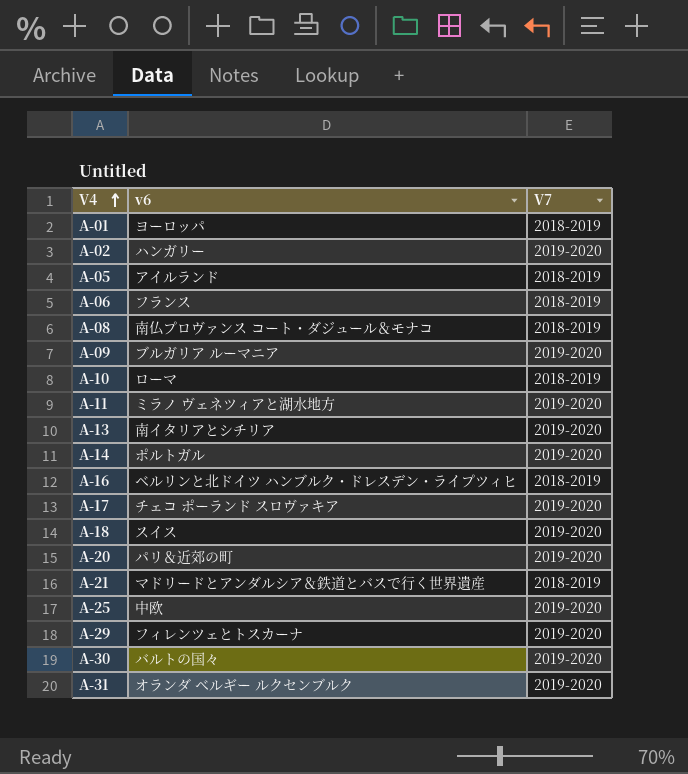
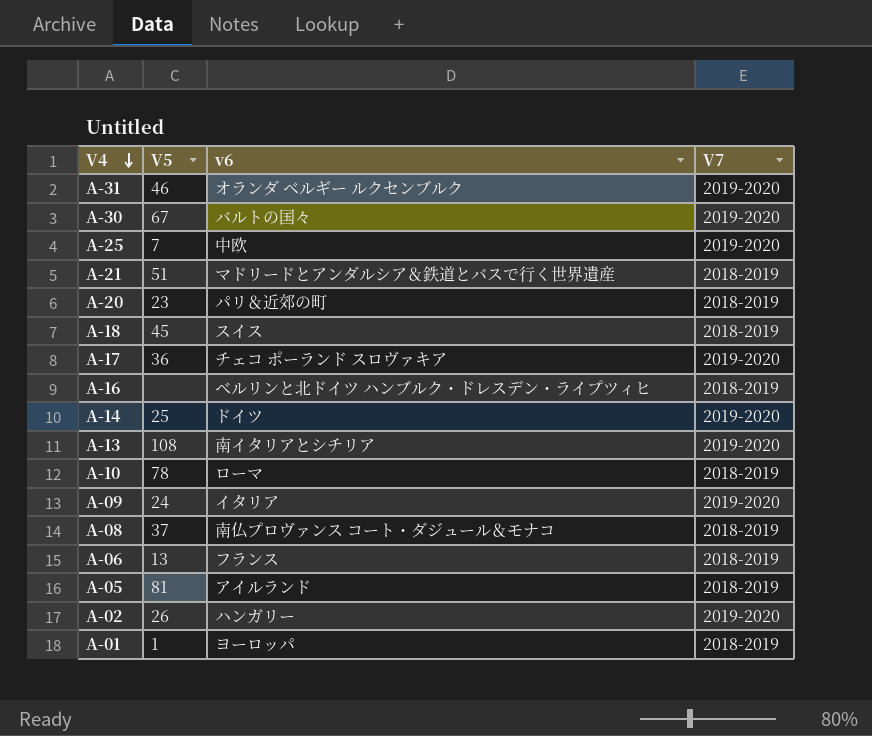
row order: V4 ascending -> V4 descending
column V5 | position: none -> 2
row A-11: ミラノ ヴェネツィアと湖水地方 | 2019-2020 -> none
row A-29: フィレンツェとトスカーナ | 2019-2020 -> none
A-20 | V7: 2019-2020 -> 2018-2019
A-18 | V7: 2019-2020 -> 2018-2019
A-14 | v6: ポルトガル -> ドイツ
A-09 | v6: ブルガリア ルーマニア -> イタリア

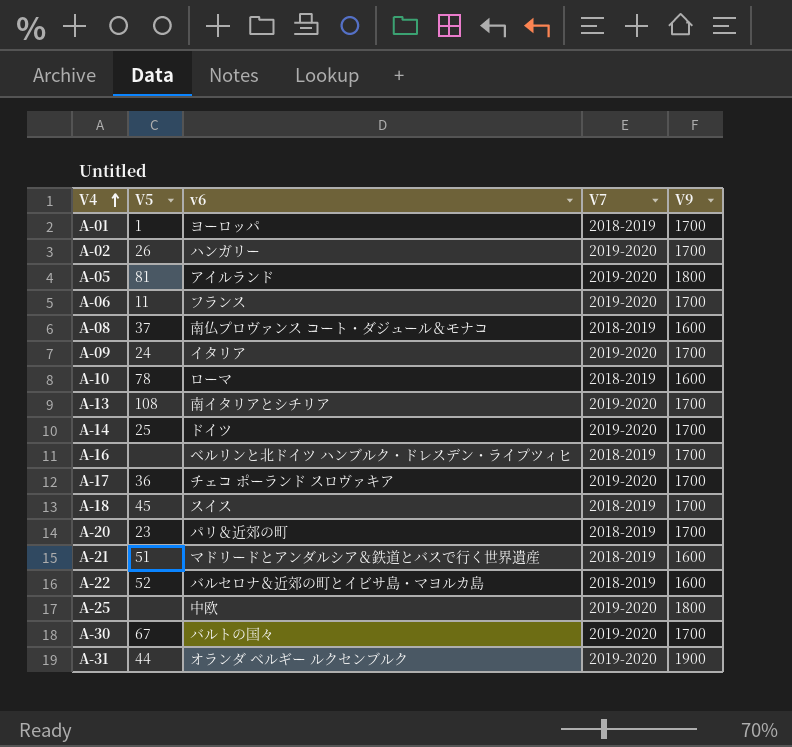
row order: V4 descending -> V4 ascending
column V9 | position: none -> 5
A-05 | V7: 2018-2019 -> 2019-2020
A-06 | V5: 13 -> 11
A-06 | V7: 2018-2019 -> 2019-2020
row A-22: none -> 52 | バルセロナ＆近郊の町とイビサ島・マヨルカ島 | 2018-2019 | 1600
A-25 | V5: 7 -> none
A-31 | V5: 46 -> 44

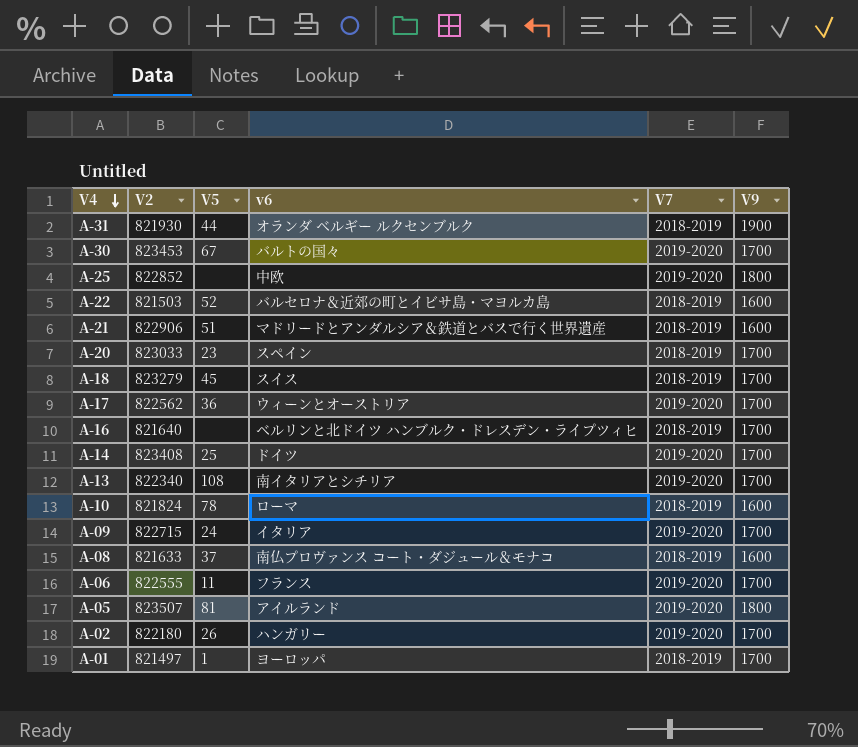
row order: V4 ascending -> V4 descending
column V2 | position: none -> 2
A-31 | V7: 2019-2020 -> 2018-2019
A-20 | v6: パリ＆近郊の町 -> スペイン
A-17 | v6: チェコ ポーランド スロヴァキア -> ウィーンとオーストリア

